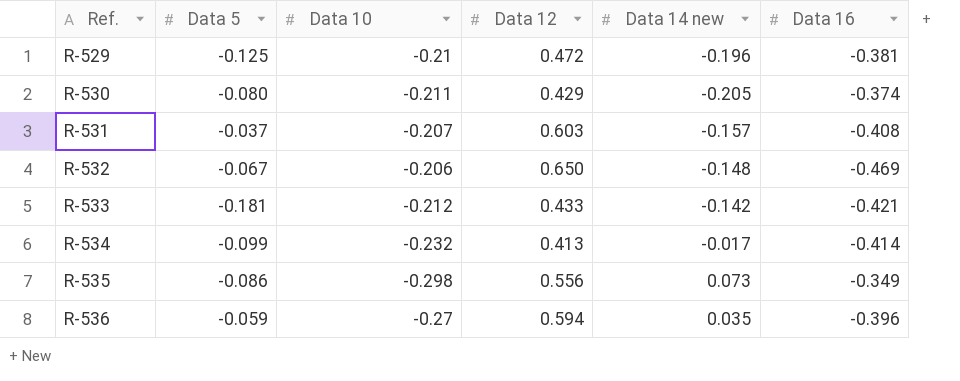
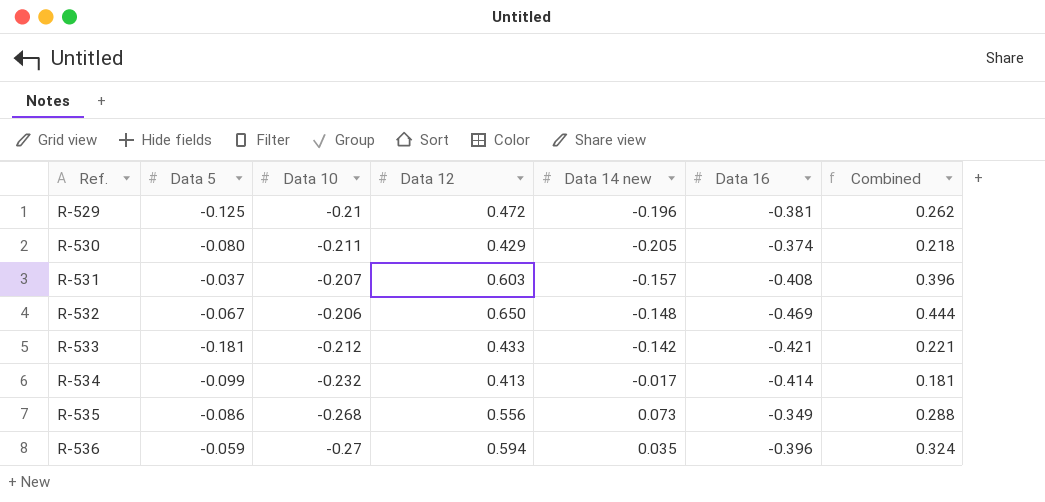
column Combined | formula: none -> [Data 10] + [Data 12]
R-535 | Data 10: -0.298 -> -0.268

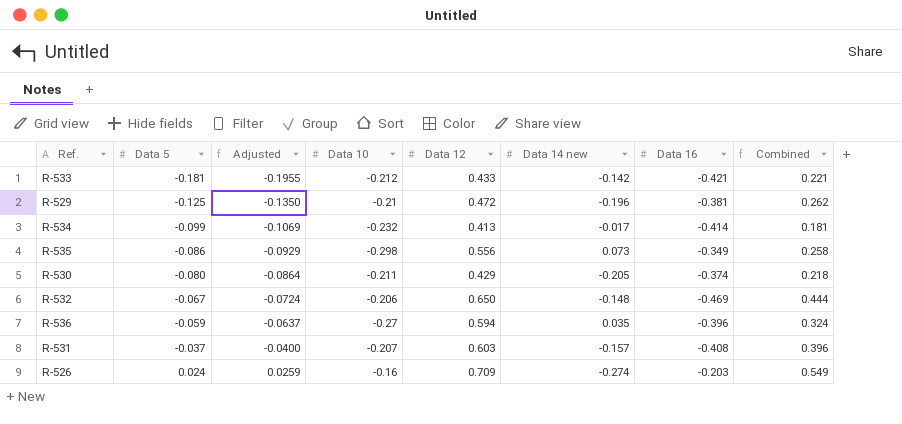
row order: Ref. ascending -> Data 5 ascending
column Adjusted | formula: none -> [Data 5] * 1.08
R-535 | Data 10: -0.268 -> -0.298
R-535 | Combined: 0.288 -> 0.258
row R-526: none -> 0.024 | 0.0259 | -0.16 | 0.709 | -0.274 | -0.203 | 0.549

